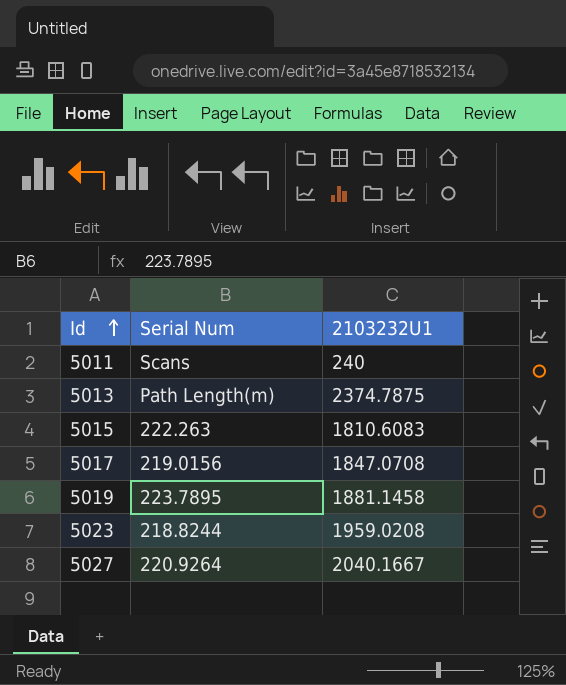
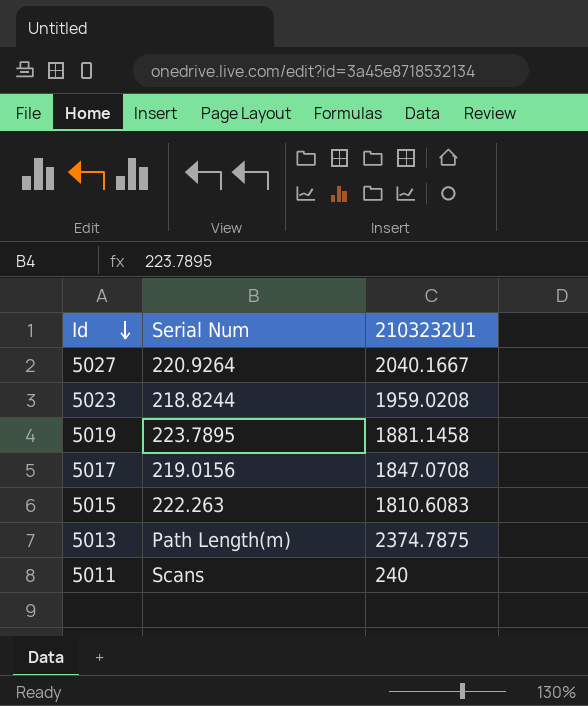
row order: Id ascending -> Id descending

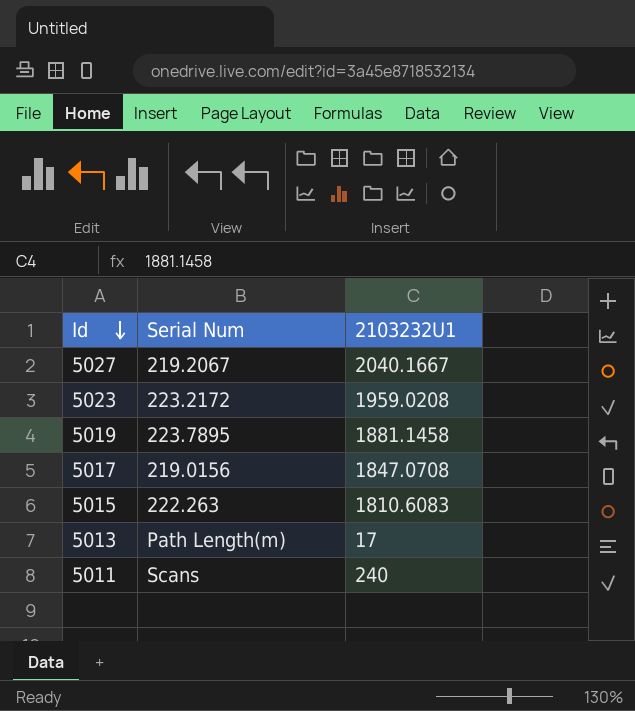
5027 | Serial Num: 220.9264 -> 219.2067
5023 | Serial Num: 218.8244 -> 223.2172
5013 | 2103232U1: 2374.7875 -> 17

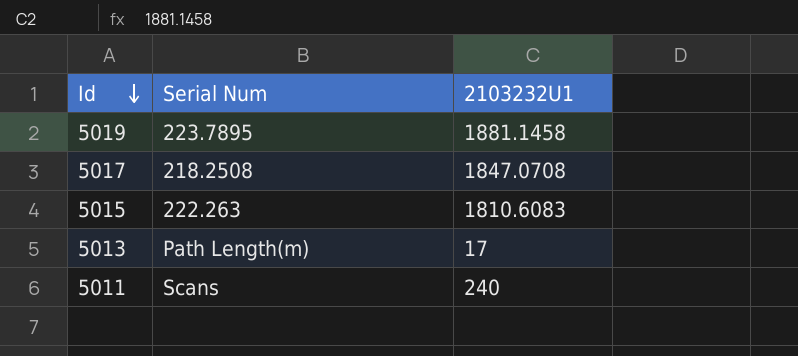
row 5027: 219.2067 | 2040.1667 -> none
row 5023: 223.2172 | 1959.0208 -> none
5017 | Serial Num: 219.0156 -> 218.2508

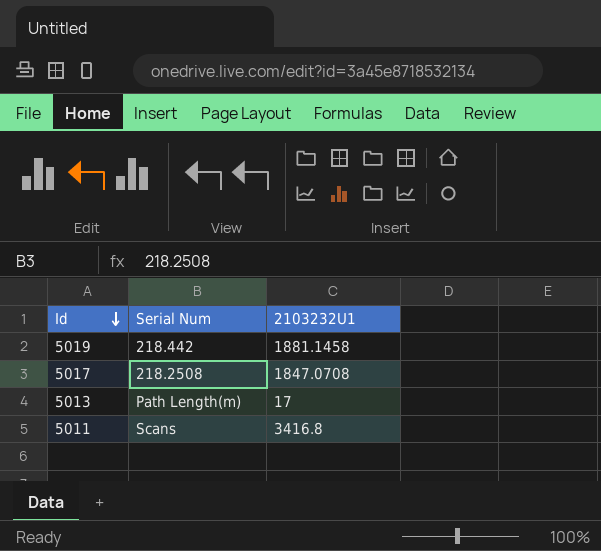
row 5015: 222.263 | 1810.6083 -> none
5019 | Serial Num: 223.7895 -> 218.442
5011 | 2103232U1: 240 -> 3416.8

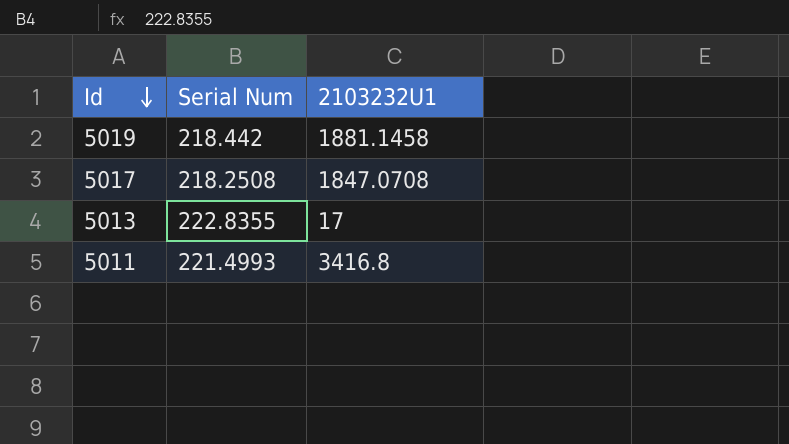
5013 | Serial Num: Path Length(m) -> 222.8355
5011 | Serial Num: Scans -> 221.4993

